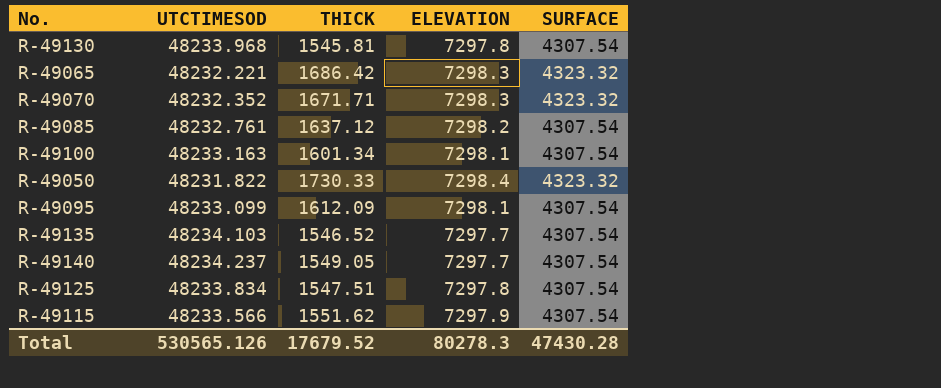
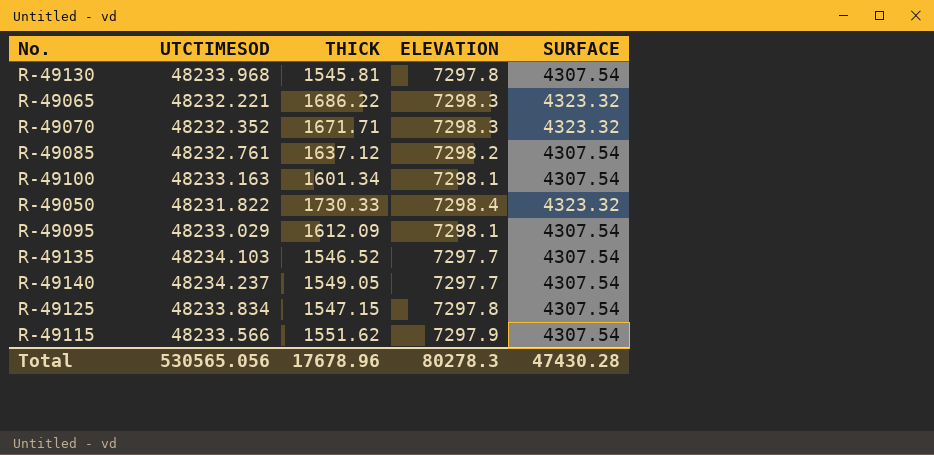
R-49065 | THICK: 1686.42 -> 1686.22
R-49095 | UTCTIMESOD: 48233.099 -> 48233.029
R-49125 | THICK: 1547.51 -> 1547.15
Total | UTCTIMESOD: 530565.126 -> 530565.056
Total | THICK: 17679.52 -> 17678.96

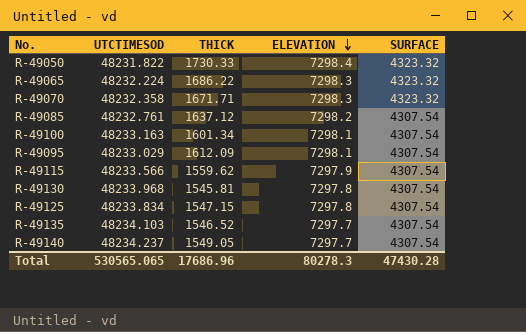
row order: none -> ELEVATION descending
R-49065 | UTCTIMESOD: 48232.221 -> 48232.224
R-49070 | UTCTIMESOD: 48232.352 -> 48232.358
R-49115 | THICK: 1551.62 -> 1559.62
Total | UTCTIMESOD: 530565.056 -> 530565.065
Total | THICK: 17678.96 -> 17686.96

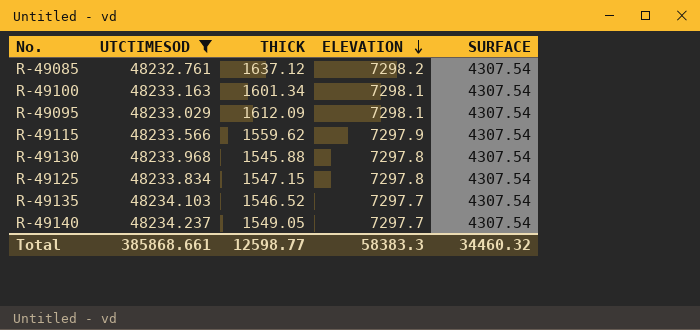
filter: none -> UTCTIMESOD >= 48232.761
R-49130 | THICK: 1545.81 -> 1545.88
Total | UTCTIMESOD: 530565.065 -> 385868.661
Total | THICK: 17686.96 -> 12598.77
Total | ELEVATION: 80278.3 -> 58383.3
Total | SURFACE: 47430.28 -> 34460.32

